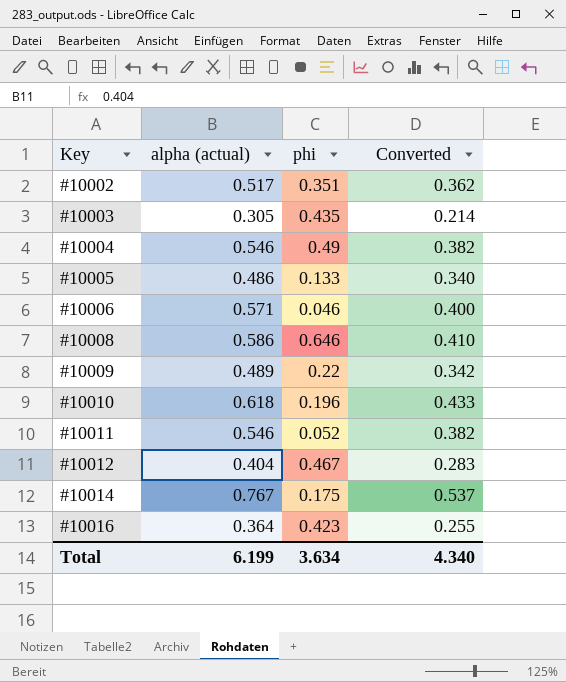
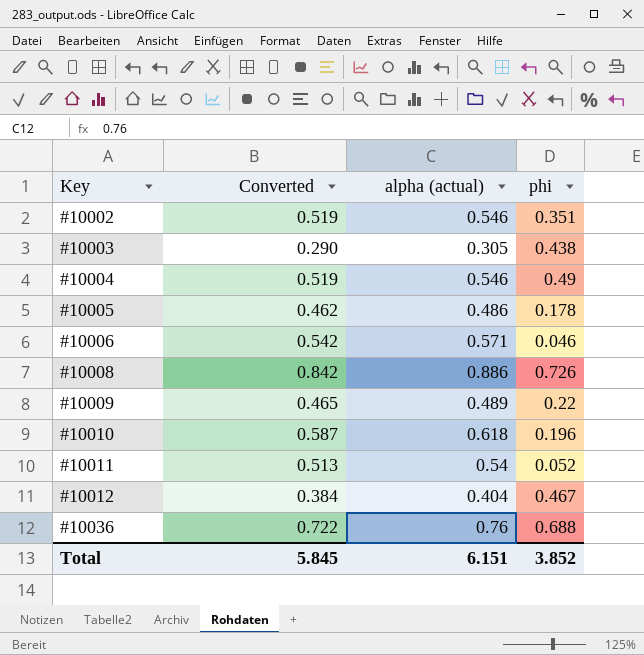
column Converted | formula: [alpha (actual)] * 0.7 -> [alpha (actual)] * 0.95
column Converted | position: 4 -> 2
row #10014: 0.767 | 0.175 | 0.537 -> none
row #10016: 0.364 | 0.423 | 0.255 -> none
#10002 | alpha (actual): 0.517 -> 0.546
#10003 | phi: 0.435 -> 0.438
#10005 | phi: 0.133 -> 0.178
#10008 | alpha (actual): 0.586 -> 0.886
#10008 | phi: 0.646 -> 0.726
#10011 | alpha (actual): 0.546 -> 0.54
row #10036: none -> 0.722 | 0.76 | 0.688
Total | Converted: 4.340 -> 5.845
Total | alpha (actual): 6.199 -> 6.151
Total | phi: 3.634 -> 3.852

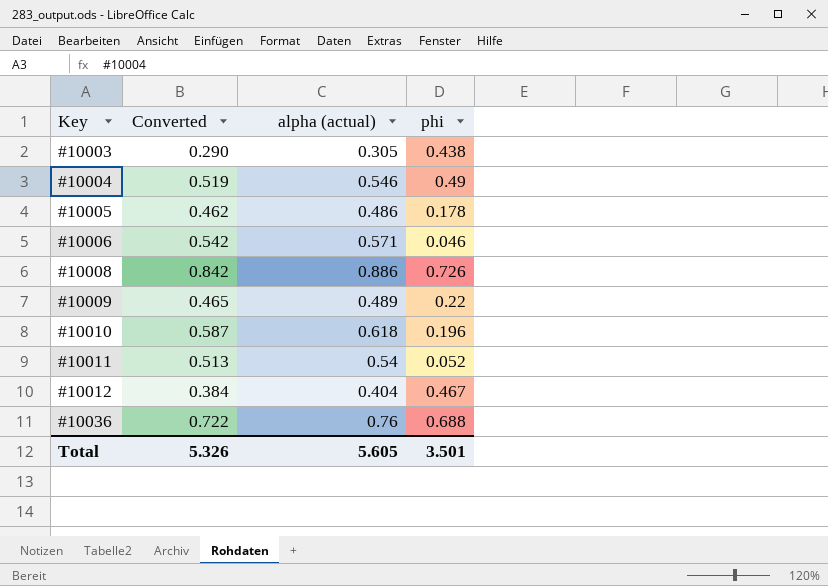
row #10002: 0.519 | 0.546 | 0.351 -> none
Total | Converted: 5.845 -> 5.326
Total | alpha (actual): 6.151 -> 5.605
Total | phi: 3.852 -> 3.501

